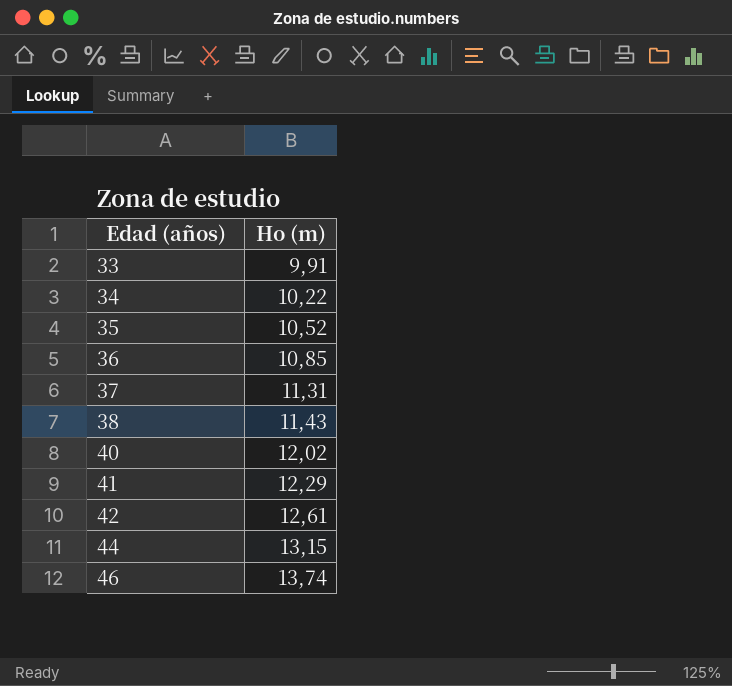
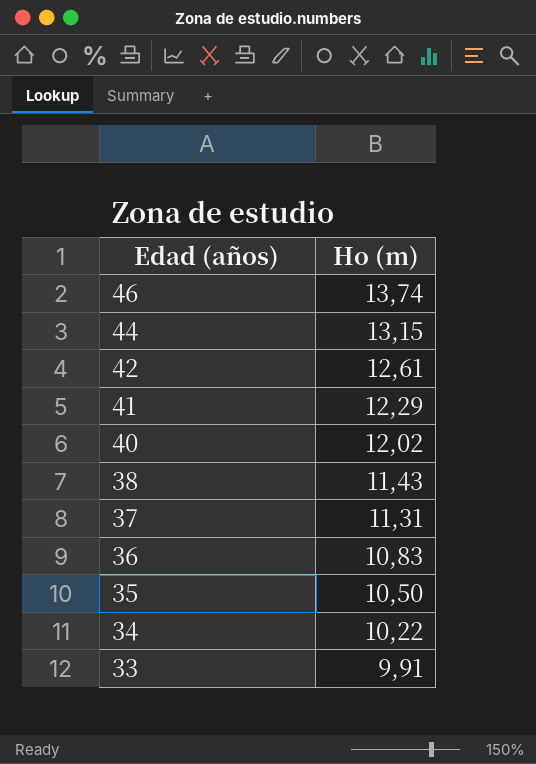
row order: Edad (años) ascending -> Edad (años) descending
36 | Ho (m): 10,85 -> 10,83
35 | Ho (m): 10,52 -> 10,50

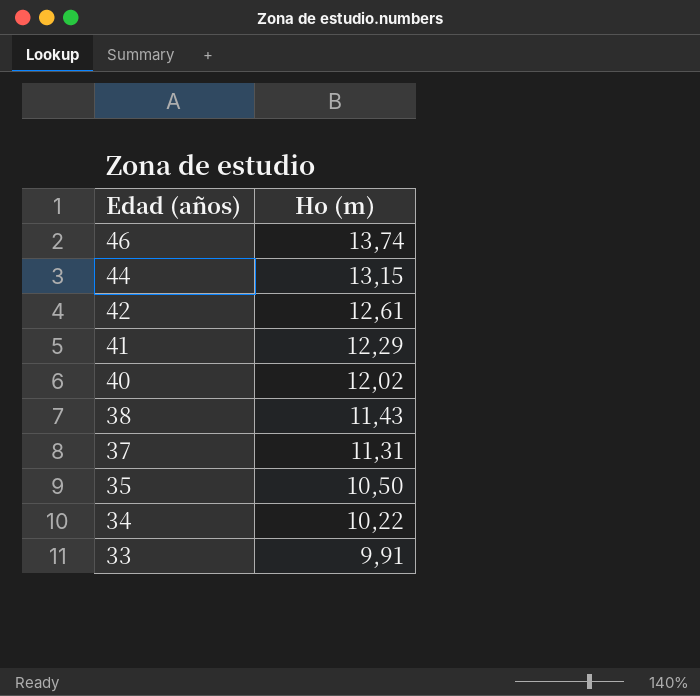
row 36: 10,83 -> none

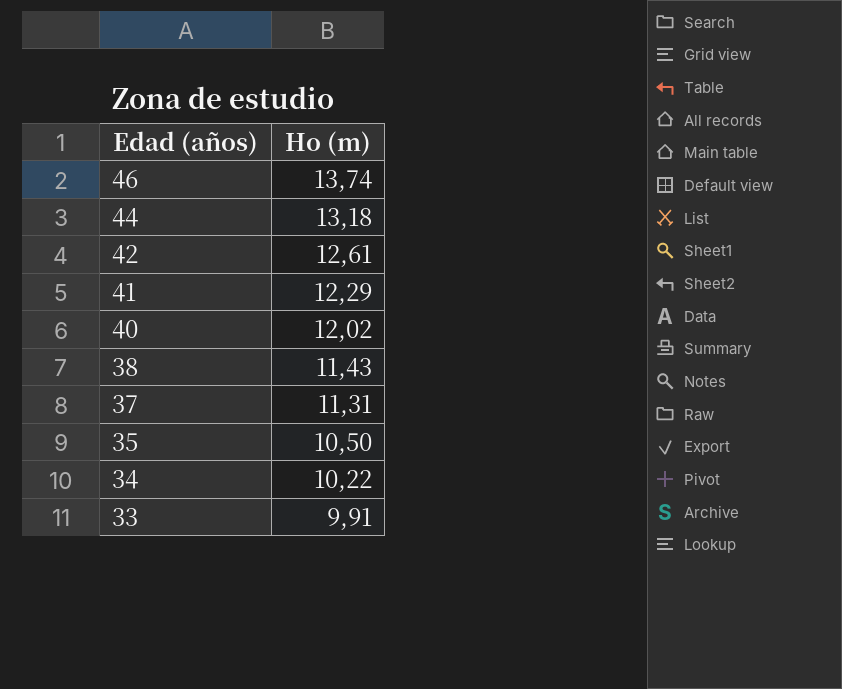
44 | Ho (m): 13,15 -> 13,18

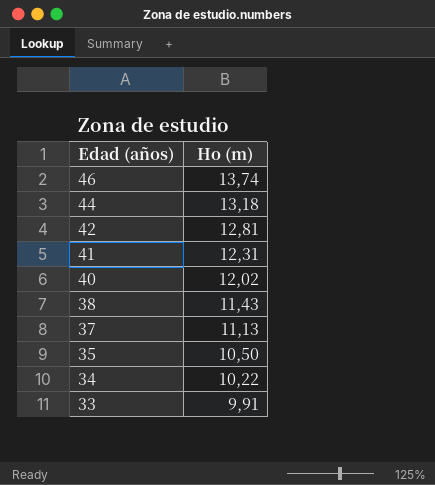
42 | Ho (m): 12,61 -> 12,81
41 | Ho (m): 12,29 -> 12,31
37 | Ho (m): 11,31 -> 11,13

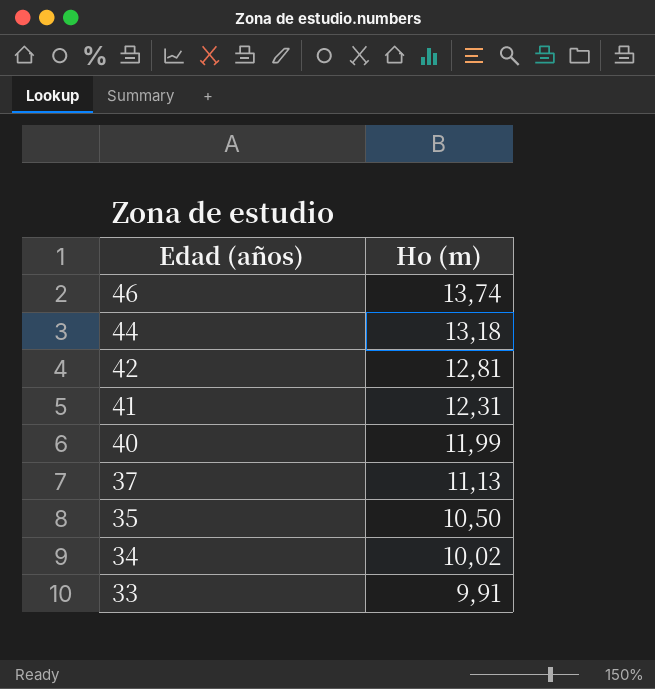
row 38: 11,43 -> none
40 | Ho (m): 12,02 -> 11,99
34 | Ho (m): 10,22 -> 10,02

